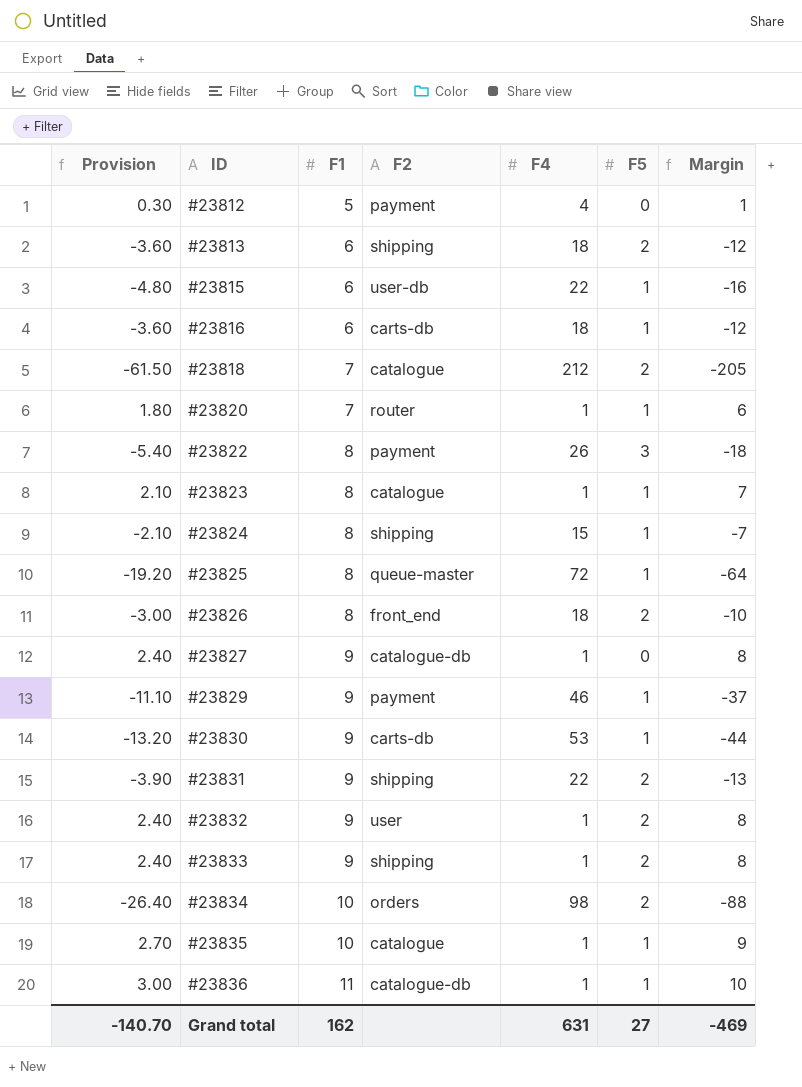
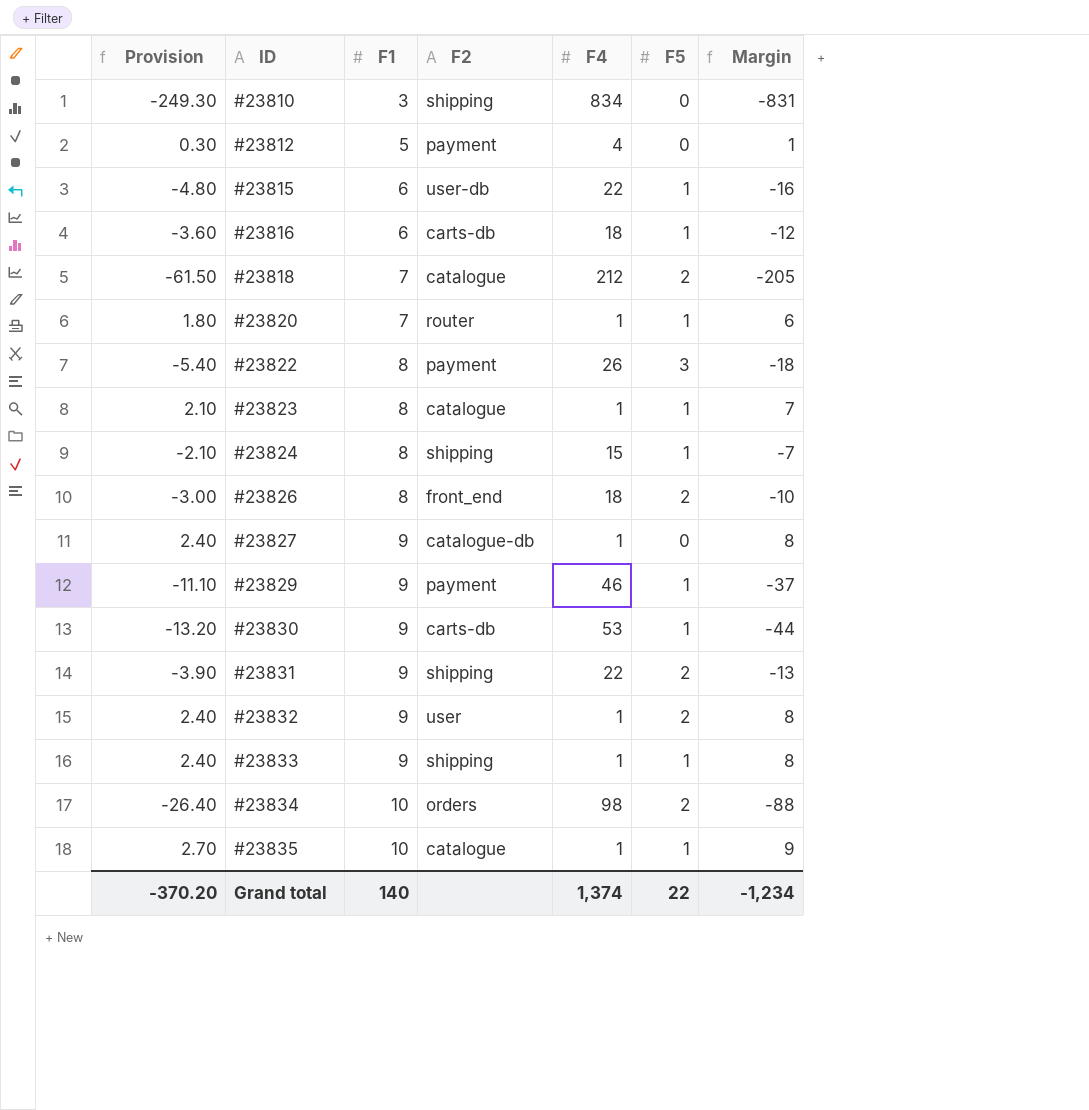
row #23813: -3.60 | 6 | shipping | 18 | 2 | -12 -> none
row #23825: -19.20 | 8 | queue-master | 72 | 1 | -64 -> none
row #23836: 3.00 | 11 | catalogue-db | 1 | 1 | 10 -> none
row #23810: none -> -249.30 | 3 | shipping | 834 | 0 | -831
#23833 | F5: 2 -> 1
Grand total | Provision: -140.70 -> -370.20
Grand total | F1: 162 -> 140
Grand total | F4: 631 -> 1,374
Grand total | F5: 27 -> 22
Grand total | Margin: -469 -> -1,234

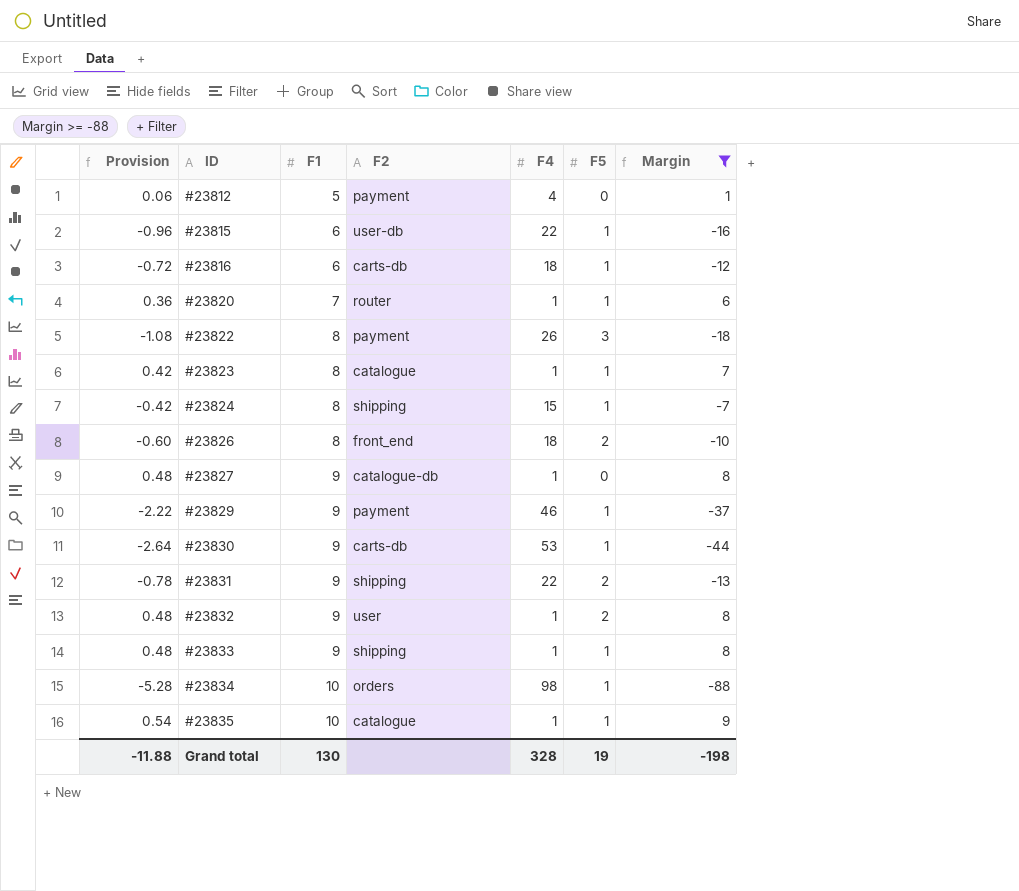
filter: none -> Margin >= -88
column Provision | formula: [Margin] * 0.3 -> [Margin] * 0.06
#23834 | F5: 2 -> 1
Grand total | Provision: -370.20 -> -11.88
Grand total | F1: 140 -> 130
Grand total | F4: 1,374 -> 328
Grand total | F5: 22 -> 19
Grand total | Margin: -1,234 -> -198

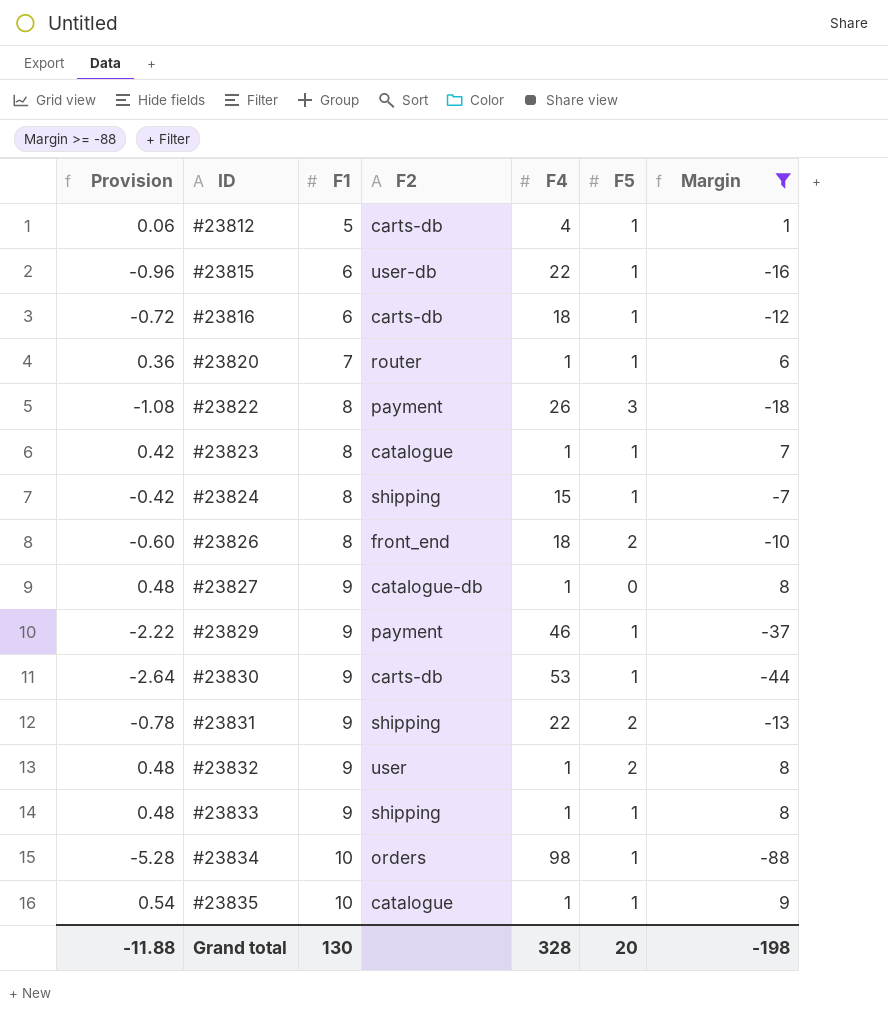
#23812 | F2: payment -> carts-db
#23812 | F5: 0 -> 1
Grand total | F5: 19 -> 20

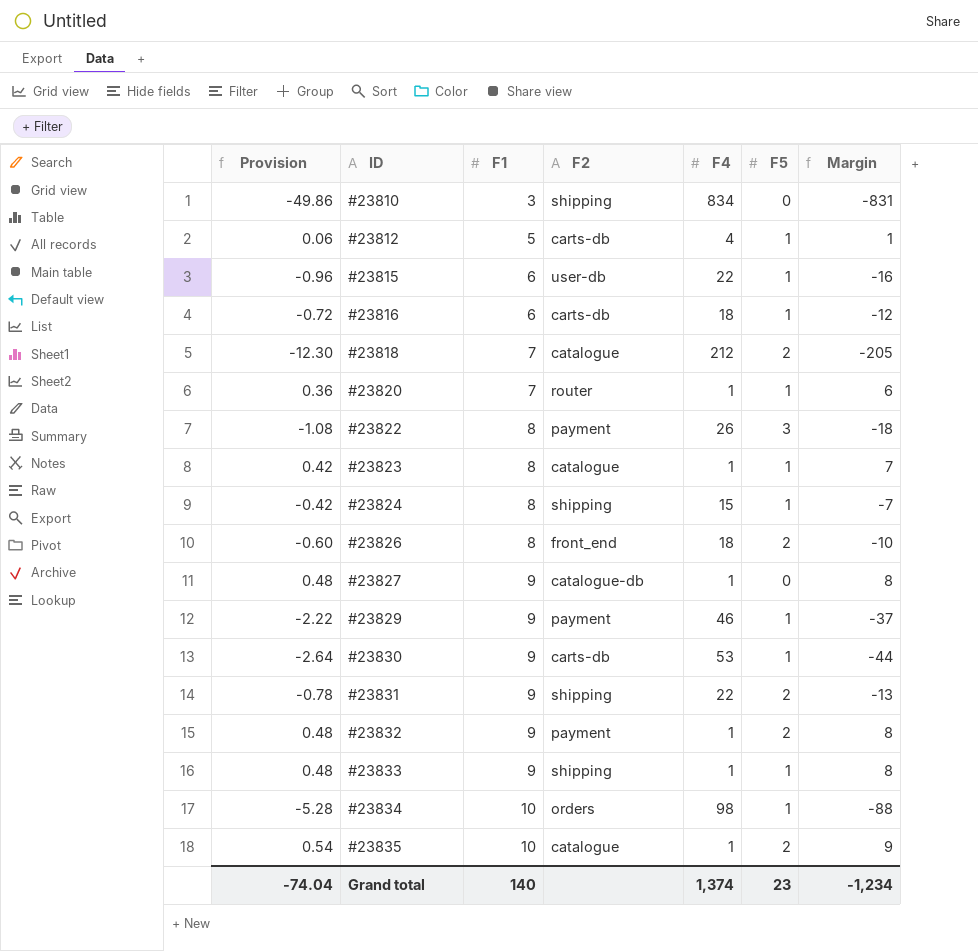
filter: Margin >= -88 -> none
#23832 | F2: user -> payment
#23835 | F5: 1 -> 2
Grand total | Provision: -11.88 -> -74.04
Grand total | F1: 130 -> 140
Grand total | F4: 328 -> 1,374
Grand total | F5: 20 -> 23
Grand total | Margin: -198 -> -1,234

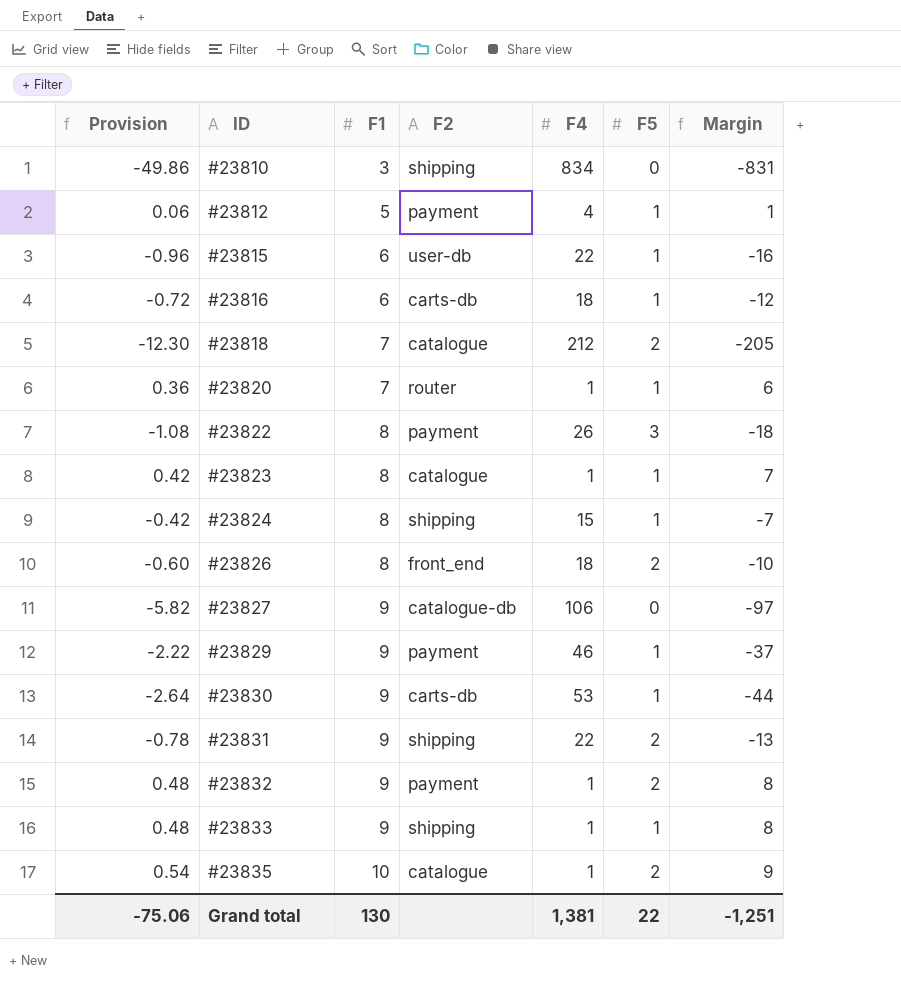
row #23834: -5.28 | 10 | orders | 98 | 1 | -88 -> none
#23812 | F2: carts-db -> payment
#23827 | Provision: 0.48 -> -5.82
#23827 | F4: 1 -> 106
#23827 | Margin: 8 -> -97
Grand total | Provision: -74.04 -> -75.06
Grand total | F1: 140 -> 130
Grand total | F4: 1,374 -> 1,381
Grand total | F5: 23 -> 22
Grand total | Margin: -1,234 -> -1,251

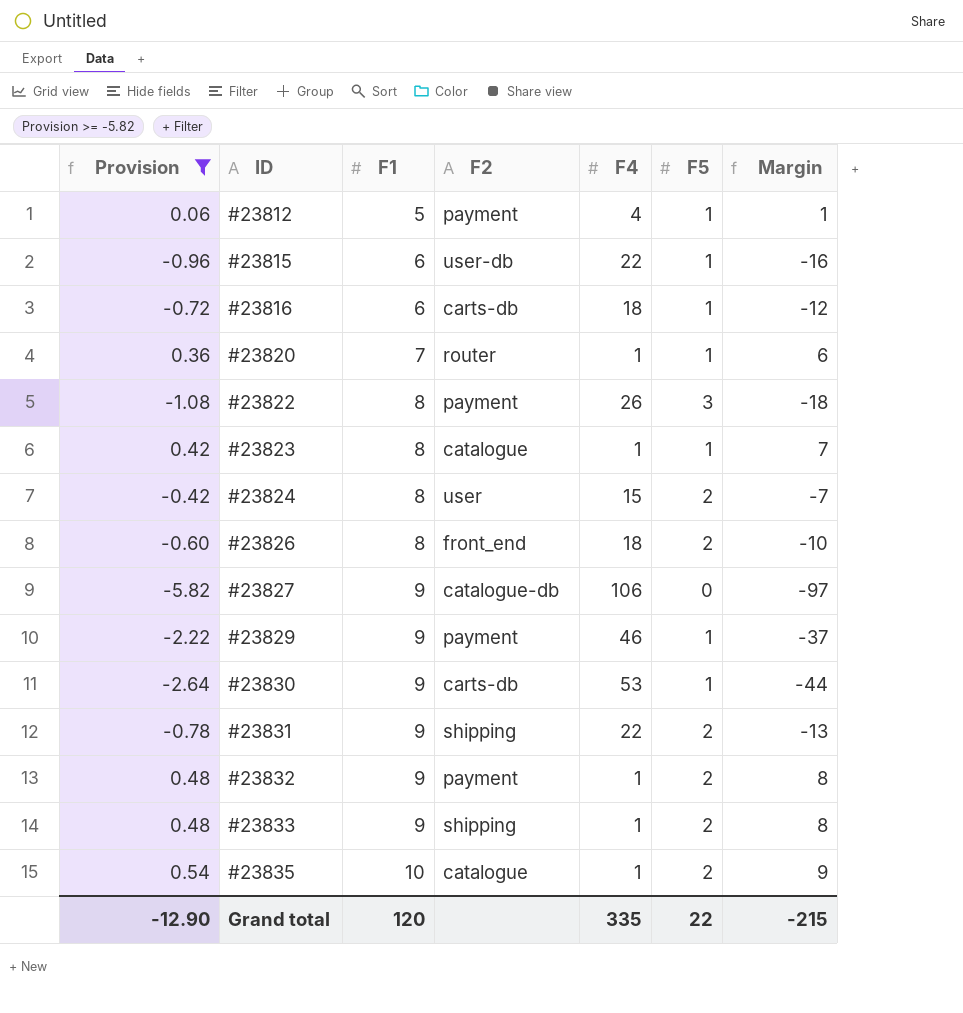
filter: none -> Provision >= -5.82
#23824 | F2: shipping -> user
#23824 | F5: 1 -> 2
#23833 | F5: 1 -> 2
Grand total | Provision: -75.06 -> -12.90
Grand total | F1: 130 -> 120
Grand total | F4: 1,381 -> 335
Grand total | Margin: -1,251 -> -215

